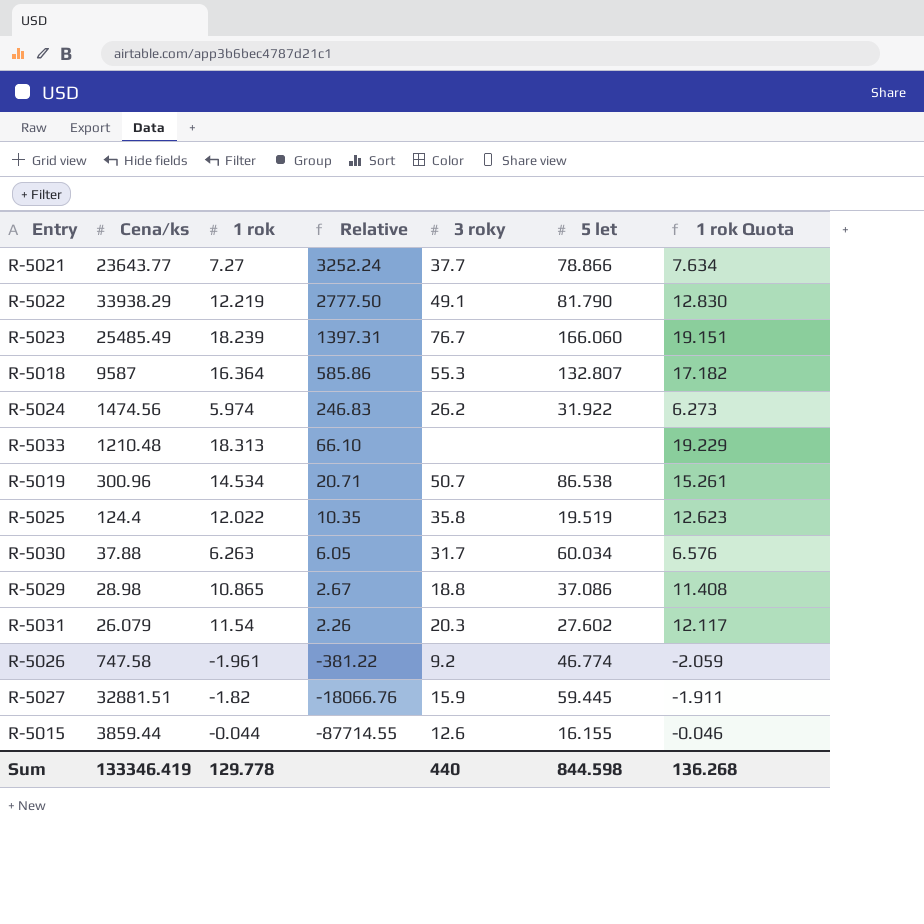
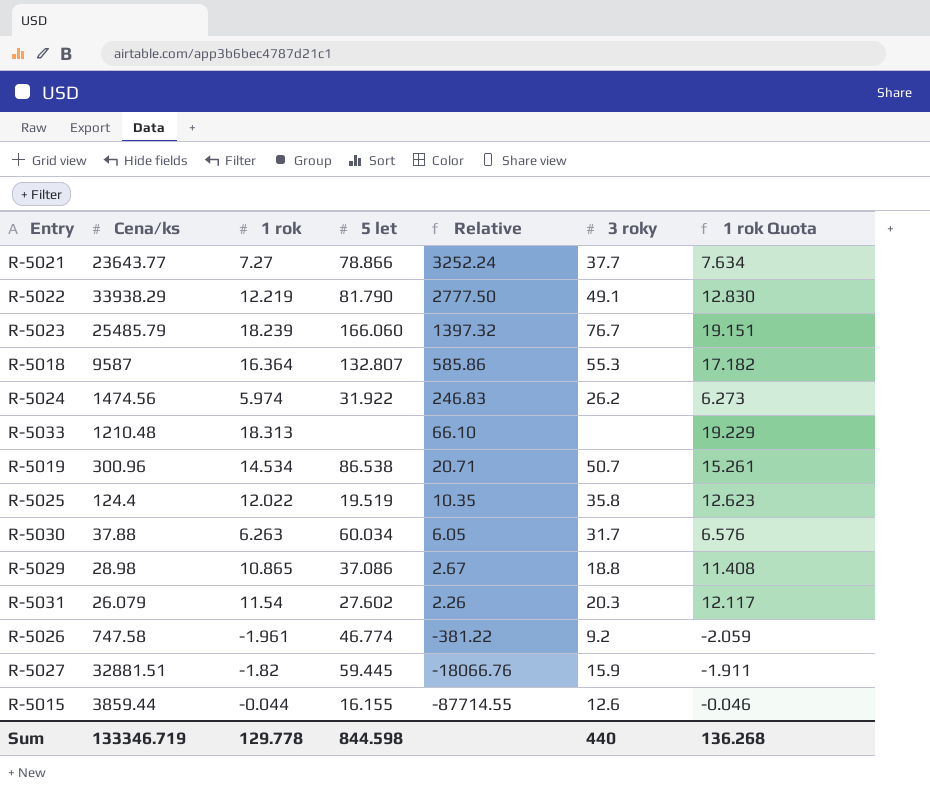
column 5 let | position: 6 -> 4
R-5023 | Cena/ks: 25485.49 -> 25485.79
R-5023 | Relative: 1397.31 -> 1397.32
Sum | Cena/ks: 133346.419 -> 133346.719

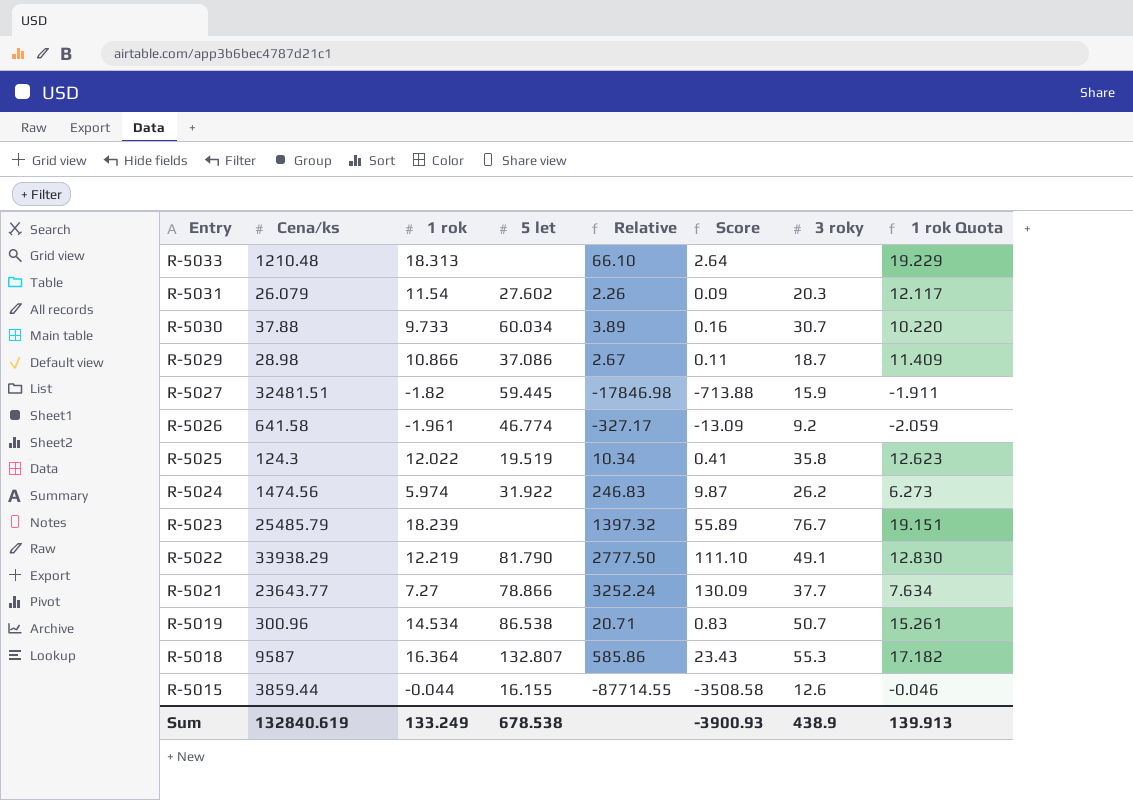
row order: Relative descending -> Entry descending
column Score | formula: none -> [Relative] * 0.04
R-5030 | 1 rok: 6.263 -> 9.733
R-5030 | Relative: 6.05 -> 3.89
R-5030 | 3 roky: 31.7 -> 30.7
R-5030 | 1 rok Quota: 6.576 -> 10.220
R-5029 | 1 rok: 10.865 -> 10.866
R-5029 | 3 roky: 18.8 -> 18.7
R-5029 | 1 rok Quota: 11.408 -> 11.409
R-5027 | Cena/ks: 32881.51 -> 32481.51
R-5027 | Relative: -18066.76 -> -17846.98
R-5026 | Cena/ks: 747.58 -> 641.58
R-5026 | Relative: -381.22 -> -327.17
R-5025 | Cena/ks: 124.4 -> 124.3
R-5025 | Relative: 10.35 -> 10.34
R-5023 | 5 let: 166.060 -> none
Sum | Cena/ks: 133346.719 -> 132840.619
Sum | 1 rok: 129.778 -> 133.249
Sum | 5 let: 844.598 -> 678.538
Sum | 3 roky: 440 -> 438.9
Sum | 1 rok Quota: 136.268 -> 139.913

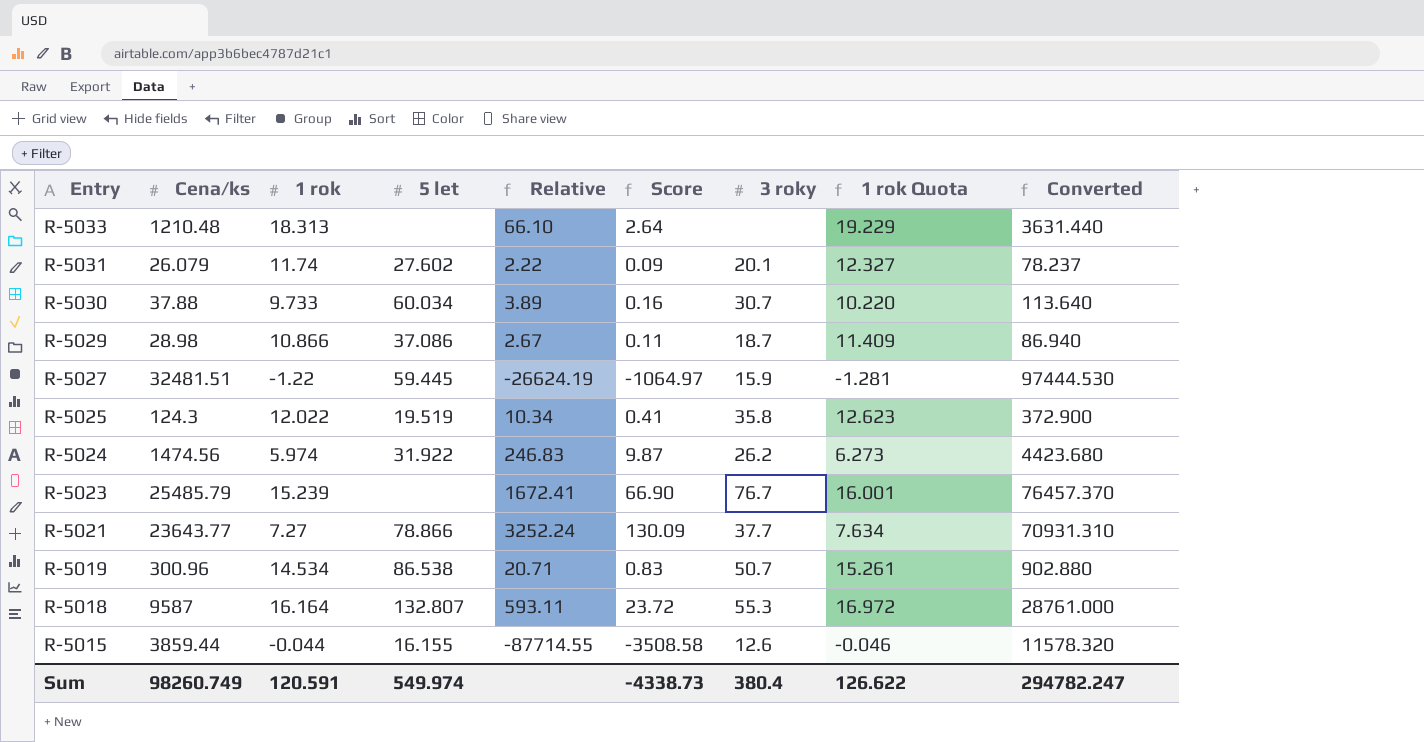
column Converted | formula: none -> [Cena/ks] * 3
row R-5026: 641.58 | -1.961 | 46.774 | -327.17 | -13.09 | 9.2 | -2.059 -> none
row R-5022: 33938.29 | 12.219 | 81.790 | 2777.50 | 111.10 | 49.1 | 12.830 -> none
R-5031 | 1 rok: 11.54 -> 11.74
R-5031 | Relative: 2.26 -> 2.22
R-5031 | 3 roky: 20.3 -> 20.1
R-5031 | 1 rok Quota: 12.117 -> 12.327
R-5027 | 1 rok: -1.82 -> -1.22
R-5027 | Relative: -17846.98 -> -26624.19
R-5027 | Score: -713.88 -> -1064.97
R-5027 | 1 rok Quota: -1.911 -> -1.281
R-5023 | 1 rok: 18.239 -> 15.239
R-5023 | Relative: 1397.32 -> 1672.41
R-5023 | Score: 55.89 -> 66.90
R-5023 | 1 rok Quota: 19.151 -> 16.001
R-5018 | 1 rok: 16.364 -> 16.164
R-5018 | Relative: 585.86 -> 593.11
R-5018 | Score: 23.43 -> 23.72
R-5018 | 1 rok Quota: 17.182 -> 16.972
Sum | Cena/ks: 132840.619 -> 98260.749
Sum | 1 rok: 133.249 -> 120.591
Sum | 5 let: 678.538 -> 549.974
Sum | Score: -3900.93 -> -4338.73
Sum | 3 roky: 438.9 -> 380.4
Sum | 1 rok Quota: 139.913 -> 126.622

